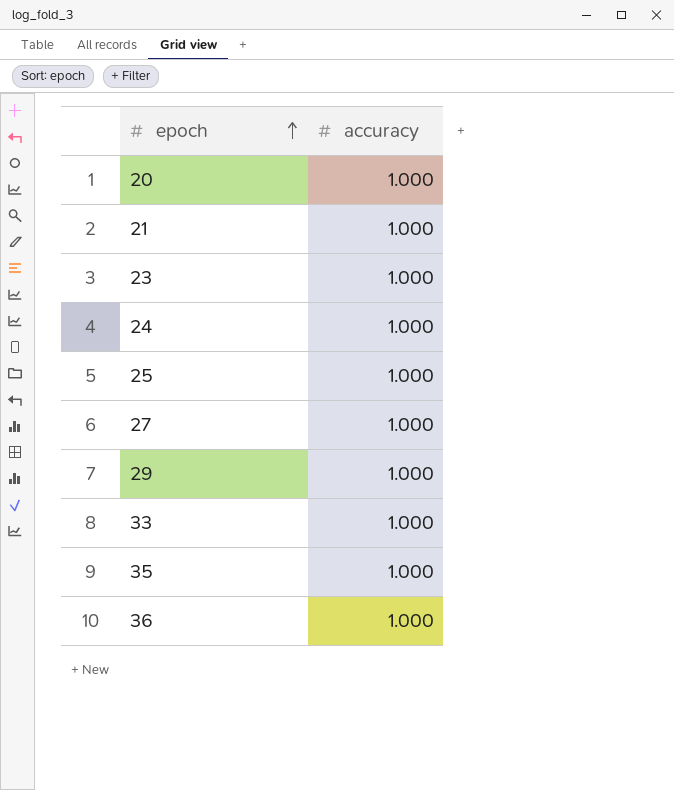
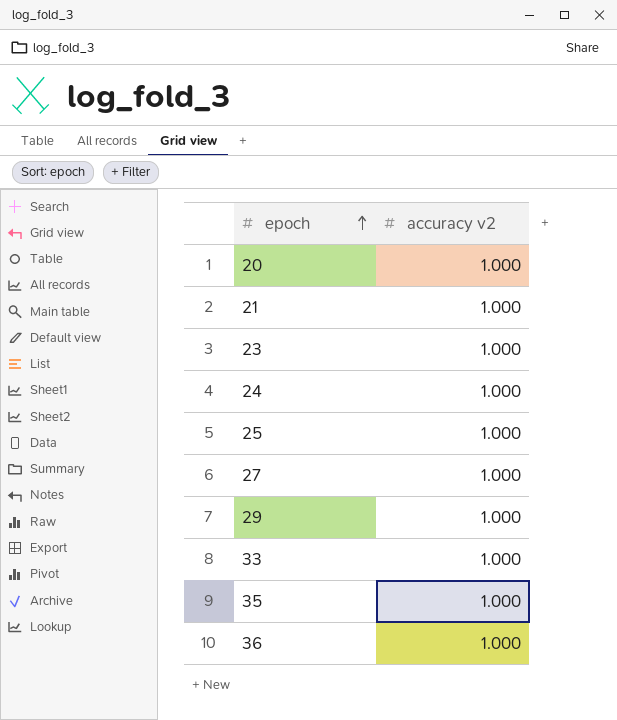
column name: accuracy -> accuracy v2

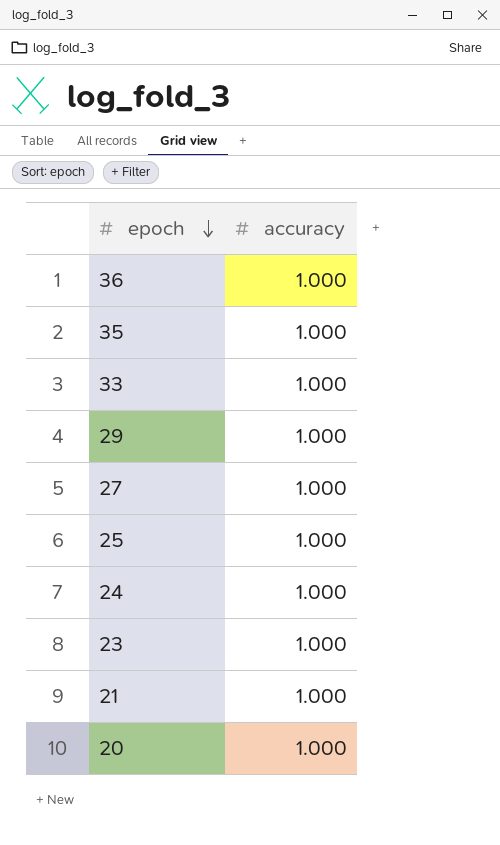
row order: epoch ascending -> epoch descending
column name: accuracy v2 -> accuracy

